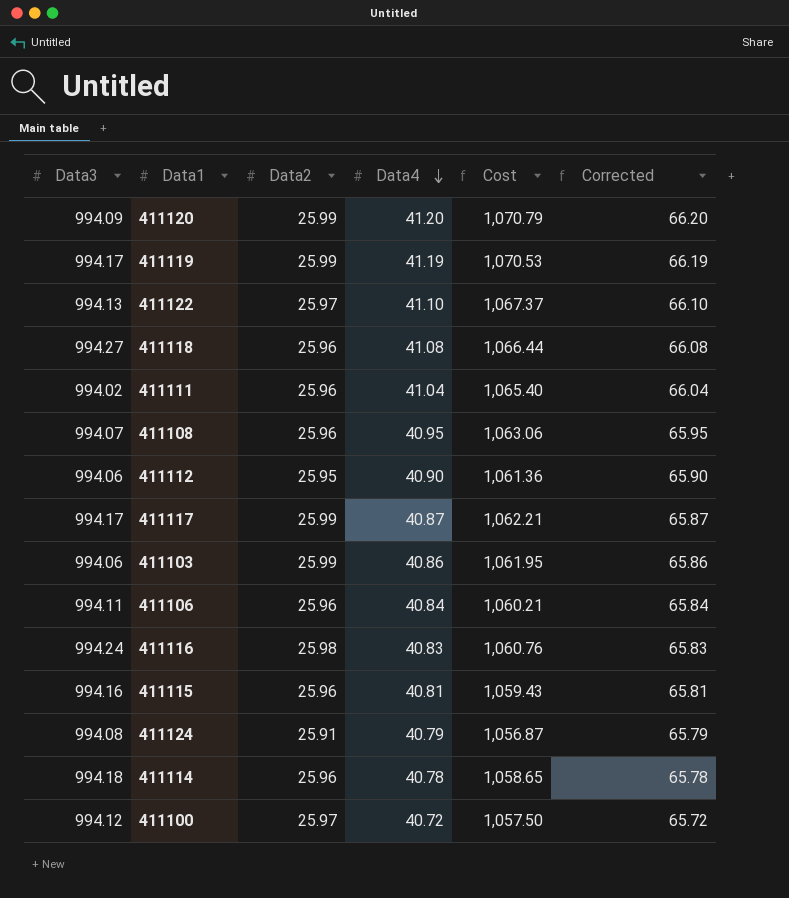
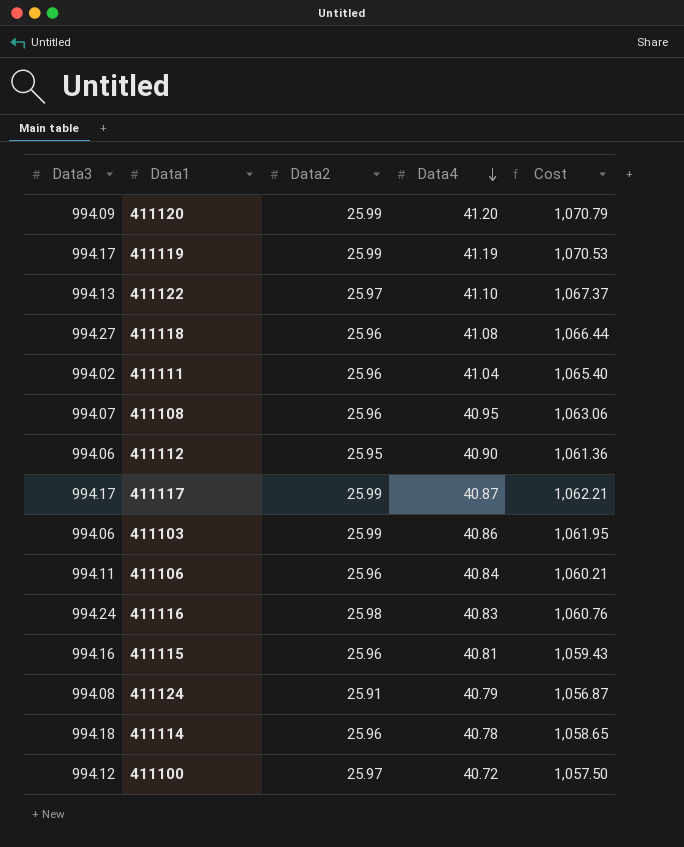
column Corrected | formula: [Data4] + 25 -> none

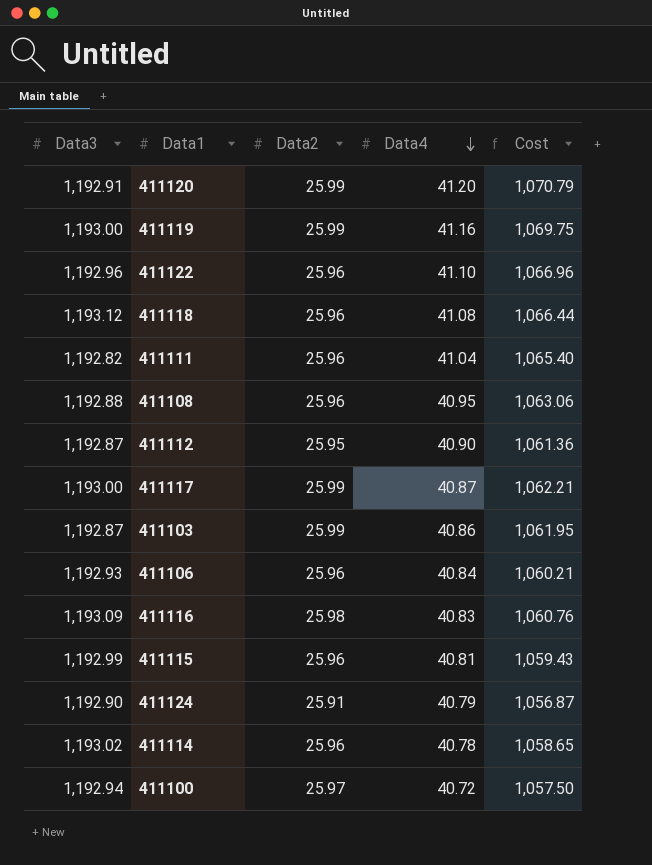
411120 | Data3: 994.09 -> 1,192.91
411119 | Data3: 994.17 -> 1,193.00
411119 | Data4: 41.19 -> 41.16
411119 | Cost: 1,070.53 -> 1,069.75
411122 | Data3: 994.13 -> 1,192.96
411122 | Data2: 25.97 -> 25.96
411122 | Cost: 1,067.37 -> 1,066.96
411118 | Data3: 994.27 -> 1,193.12
411111 | Data3: 994.02 -> 1,192.82
411108 | Data3: 994.07 -> 1,192.88
411112 | Data3: 994.06 -> 1,192.87
411117 | Data3: 994.17 -> 1,193.00
411103 | Data3: 994.06 -> 1,192.87
411106 | Data3: 994.11 -> 1,192.93
411116 | Data3: 994.24 -> 1,193.09
411115 | Data3: 994.16 -> 1,192.99
411124 | Data3: 994.08 -> 1,192.90
411114 | Data3: 994.18 -> 1,193.02
411100 | Data3: 994.12 -> 1,192.94

